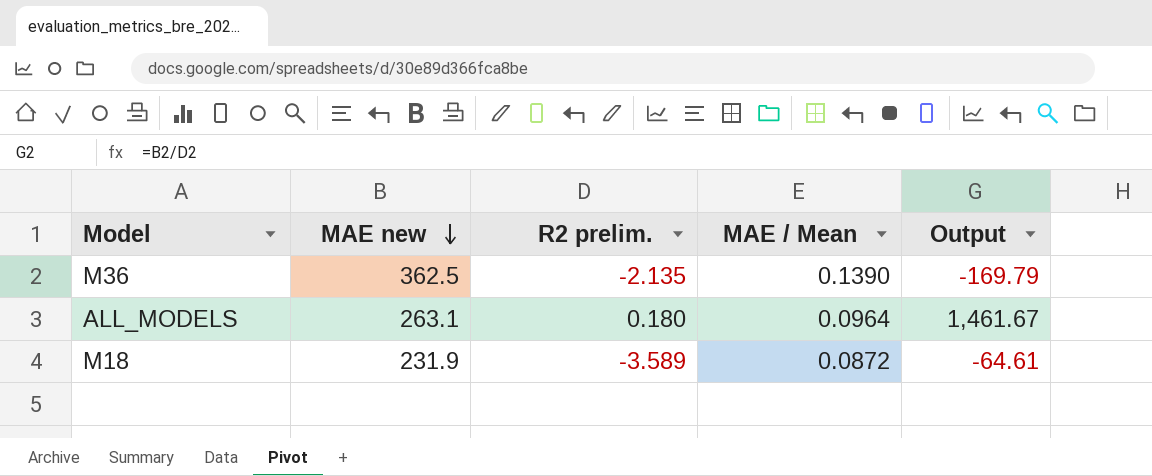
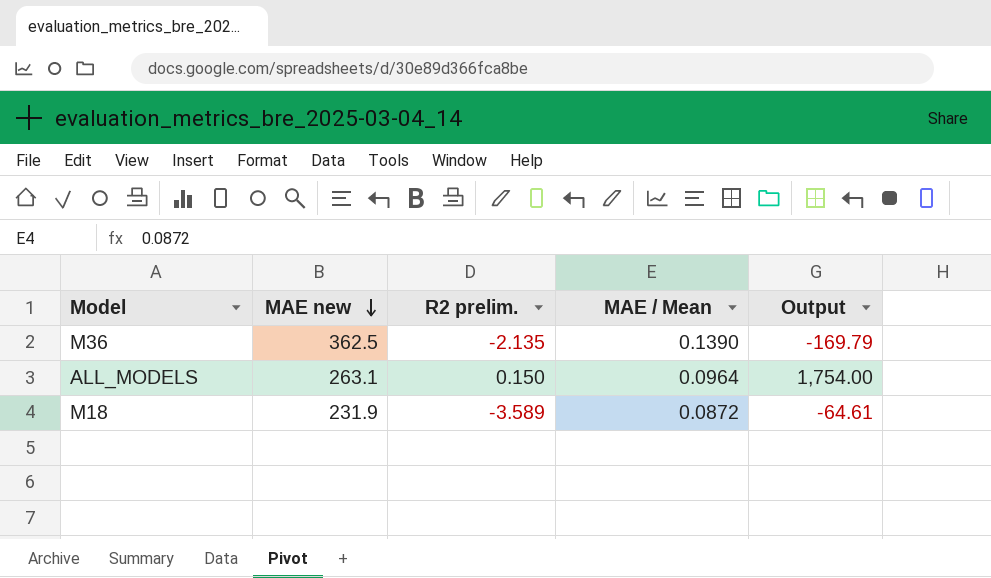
ALL_MODELS | R2 prelim.: 0.180 -> 0.150
ALL_MODELS | Output: 1,461.67 -> 1,754.00

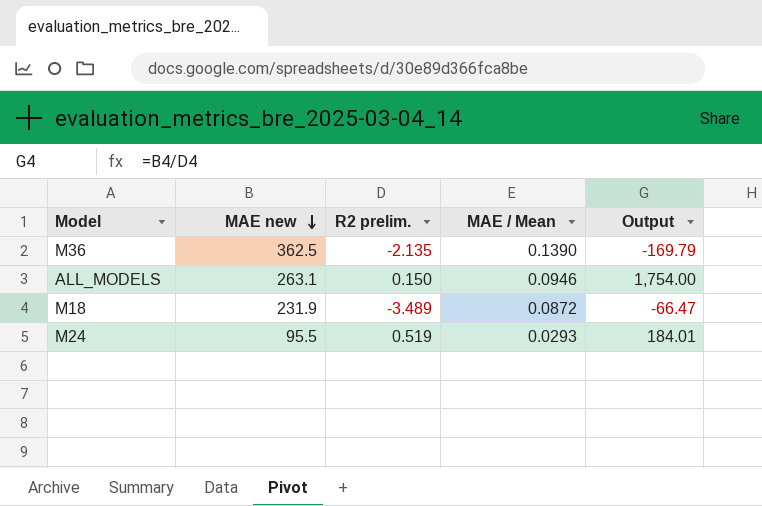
ALL_MODELS | MAE / Mean: 0.0964 -> 0.0946
M18 | R2 prelim.: -3.589 -> -3.489
M18 | Output: -64.61 -> -66.47
row M24: none -> 95.5 | 0.519 | 0.0293 | 184.01

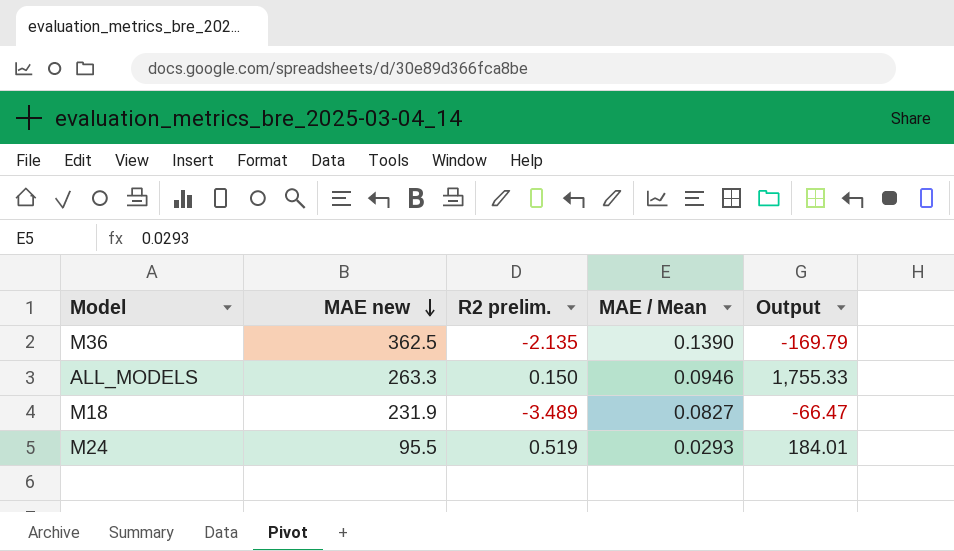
ALL_MODELS | MAE new: 263.1 -> 263.3
ALL_MODELS | Output: 1,754.00 -> 1,755.33
M18 | MAE / Mean: 0.0872 -> 0.0827

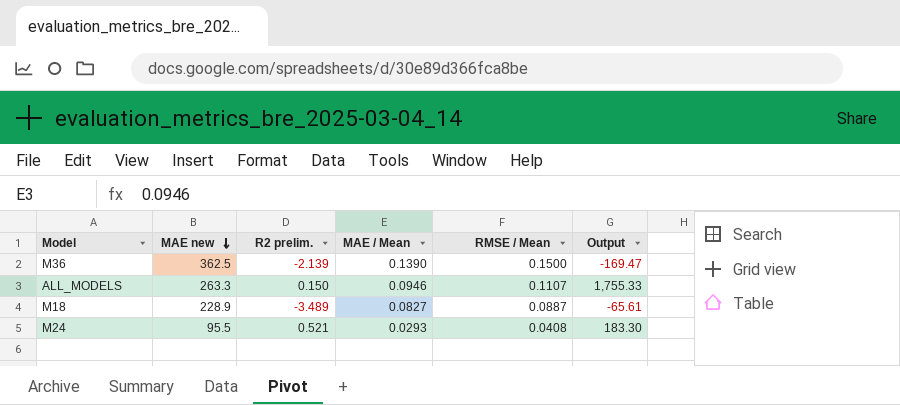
column RMSE / Mean | position: none -> 5
M36 | R2 prelim.: -2.135 -> -2.139
M36 | Output: -169.79 -> -169.47
M18 | MAE new: 231.9 -> 228.9
M18 | Output: -66.47 -> -65.61
M24 | R2 prelim.: 0.519 -> 0.521
M24 | Output: 184.01 -> 183.30

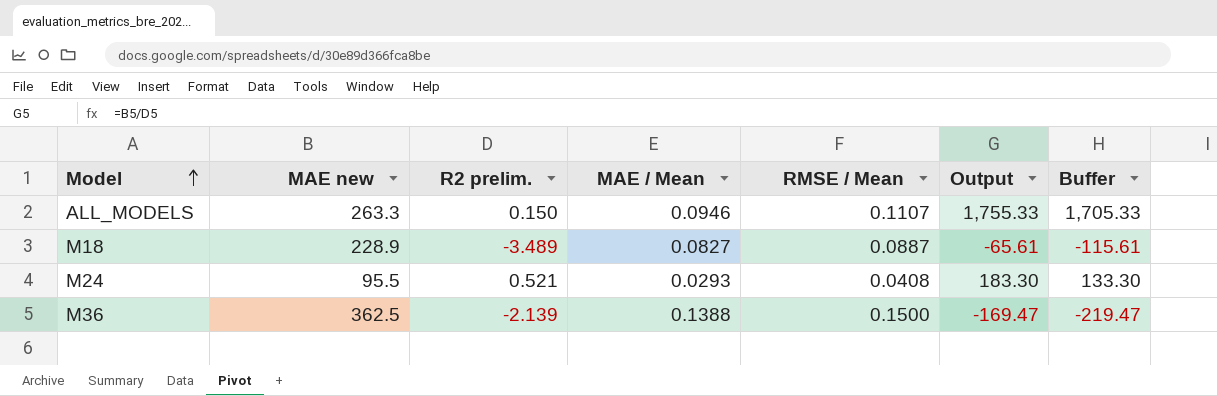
row order: MAE new descending -> Model ascending
column Buffer | formula: none -> [Output] - 50
M36 | MAE / Mean: 0.1390 -> 0.1388

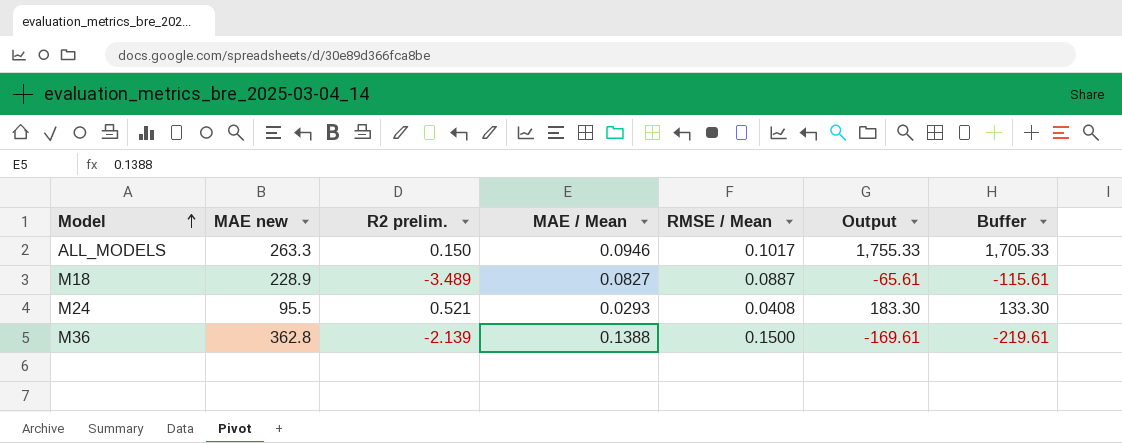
ALL_MODELS | RMSE / Mean: 0.1107 -> 0.1017
M36 | MAE new: 362.5 -> 362.8
M36 | Output: -169.47 -> -169.61
M36 | Buffer: -219.47 -> -219.61

